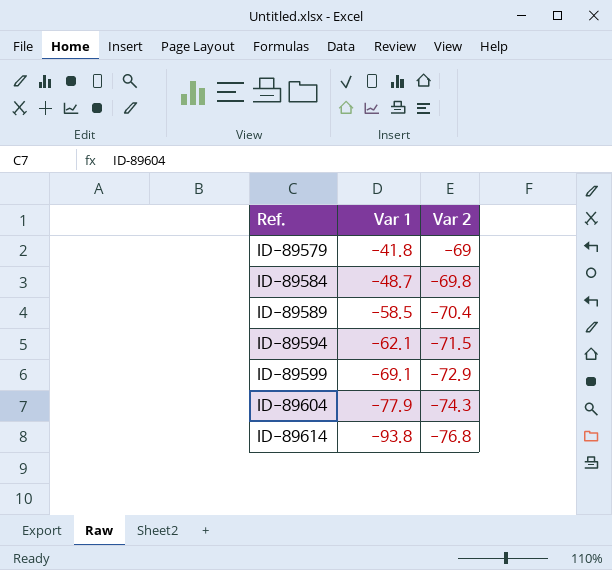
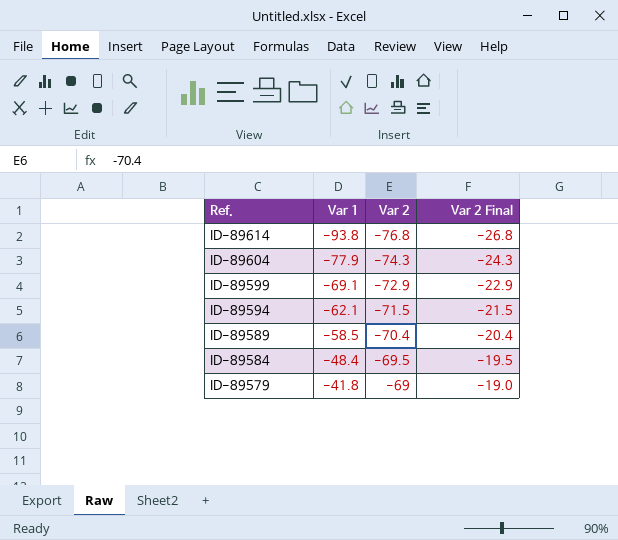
row order: Ref. ascending -> Ref. descending
column Var 2 Final | formula: none -> [Var 2] + 50
ID-89584 | Var 1: -48.7 -> -48.4
ID-89584 | Var 2: -69.8 -> -69.5

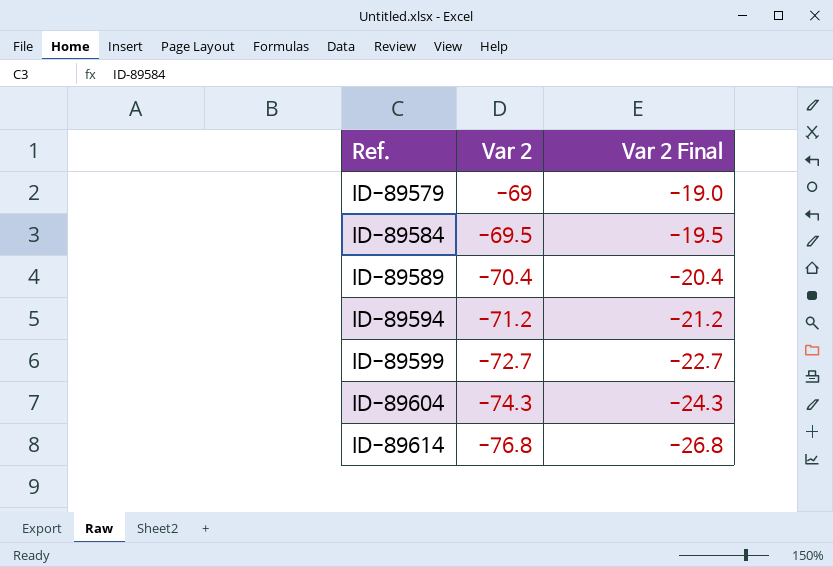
row order: Ref. descending -> Ref. ascending
column Var 1 | position: 2 -> none
ID-89594 | Var 2: -71.5 -> -71.2
ID-89594 | Var 2 Final: -21.5 -> -21.2
ID-89599 | Var 2: -72.9 -> -72.7
ID-89599 | Var 2 Final: -22.9 -> -22.7

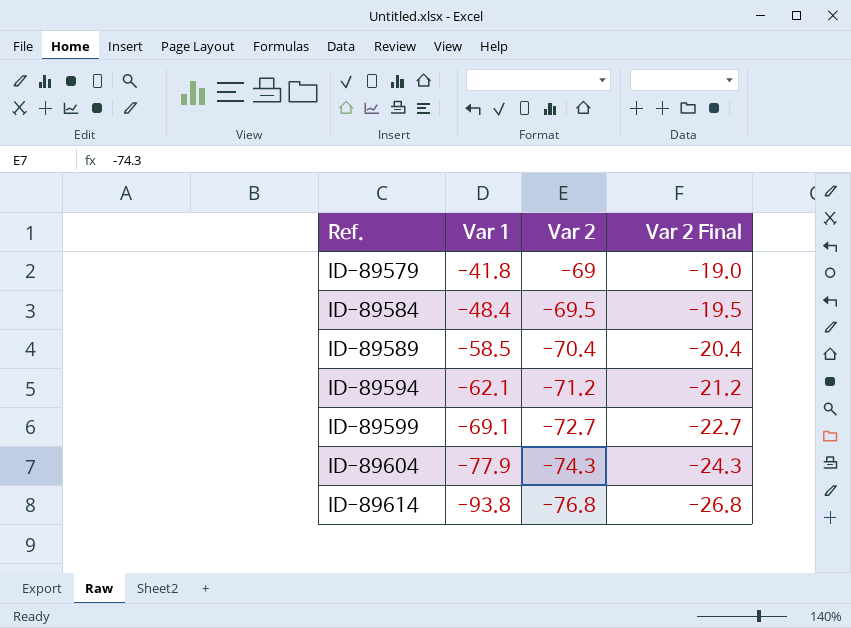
column Var 1 | position: none -> 2

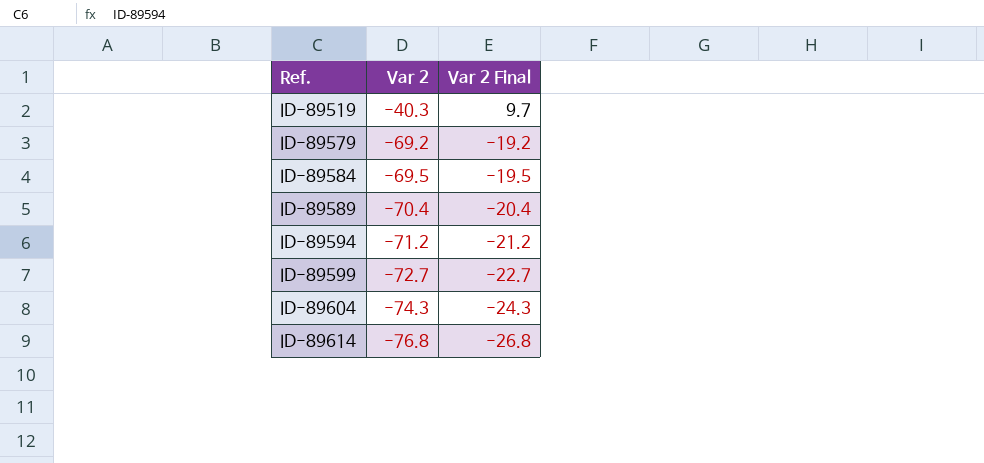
column Var 1 | position: 2 -> none
row ID-89519: none -> -40.3 | 9.7
ID-89579 | Var 2: -69 -> -69.2
ID-89579 | Var 2 Final: -19.0 -> -19.2

